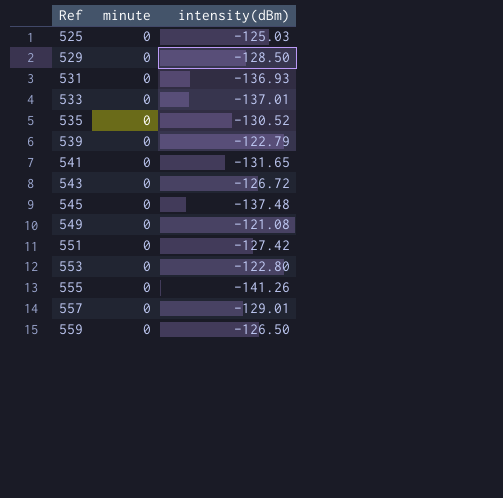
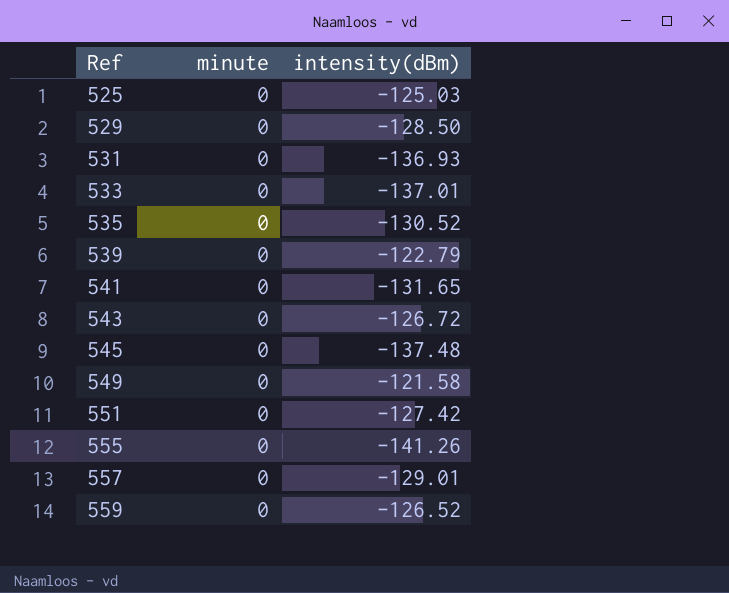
row 553: 0 | -122.80 -> none
549 | intensity(dBm): -121.08 -> -121.58
559 | intensity(dBm): -126.50 -> -126.52

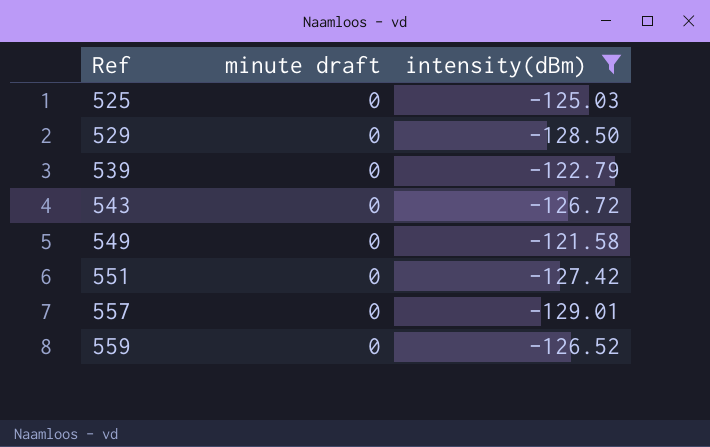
filter: none -> intensity(dBm) >= -129.01
column name: minute -> minute draft

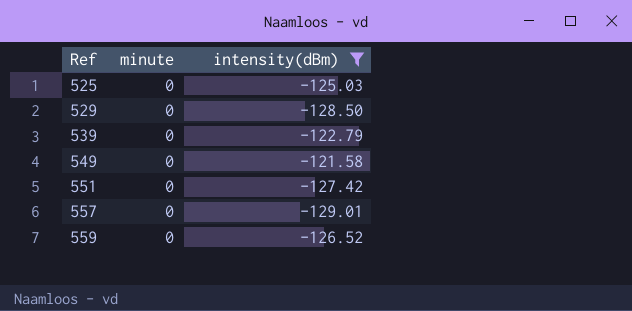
column name: minute draft -> minute
row 543: 0 | -126.72 -> none

